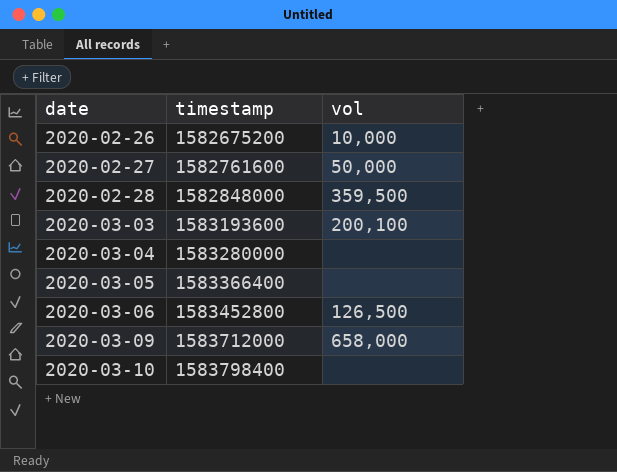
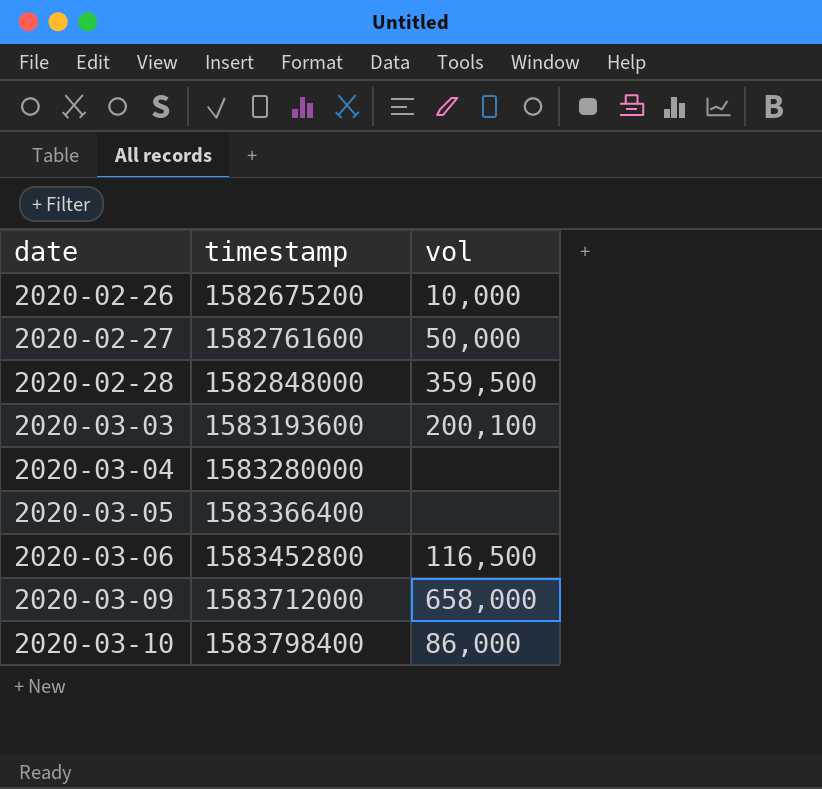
2020-03-06 | vol: 126,500 -> 116,500
2020-03-10 | vol: none -> 86,000

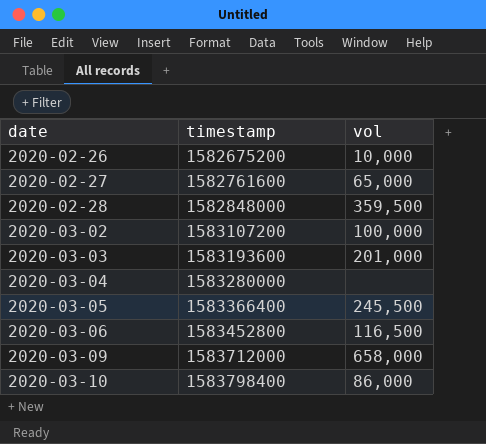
2020-02-27 | vol: 50,000 -> 65,000
row 2020-03-02: none -> 1583107200 | 100,000
2020-03-03 | vol: 200,100 -> 201,000
2020-03-05 | vol: none -> 245,500

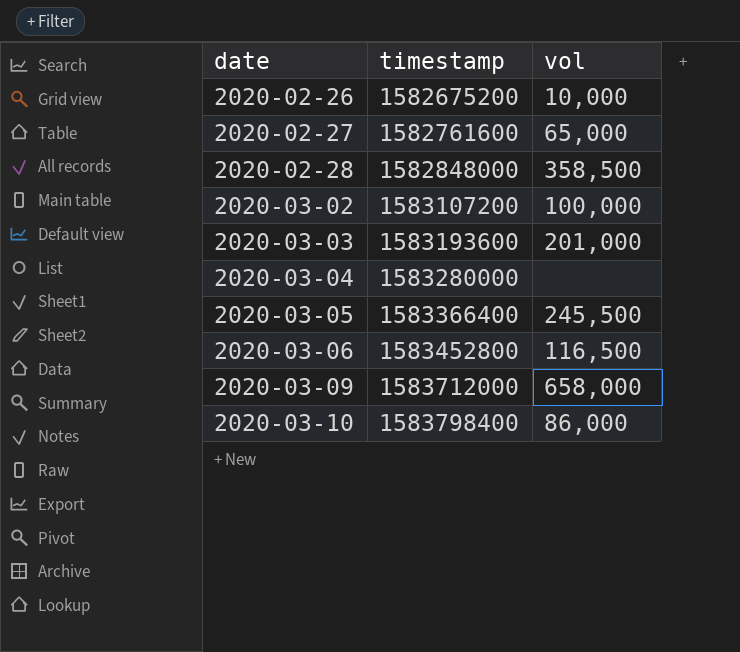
2020-02-28 | vol: 359,500 -> 358,500

